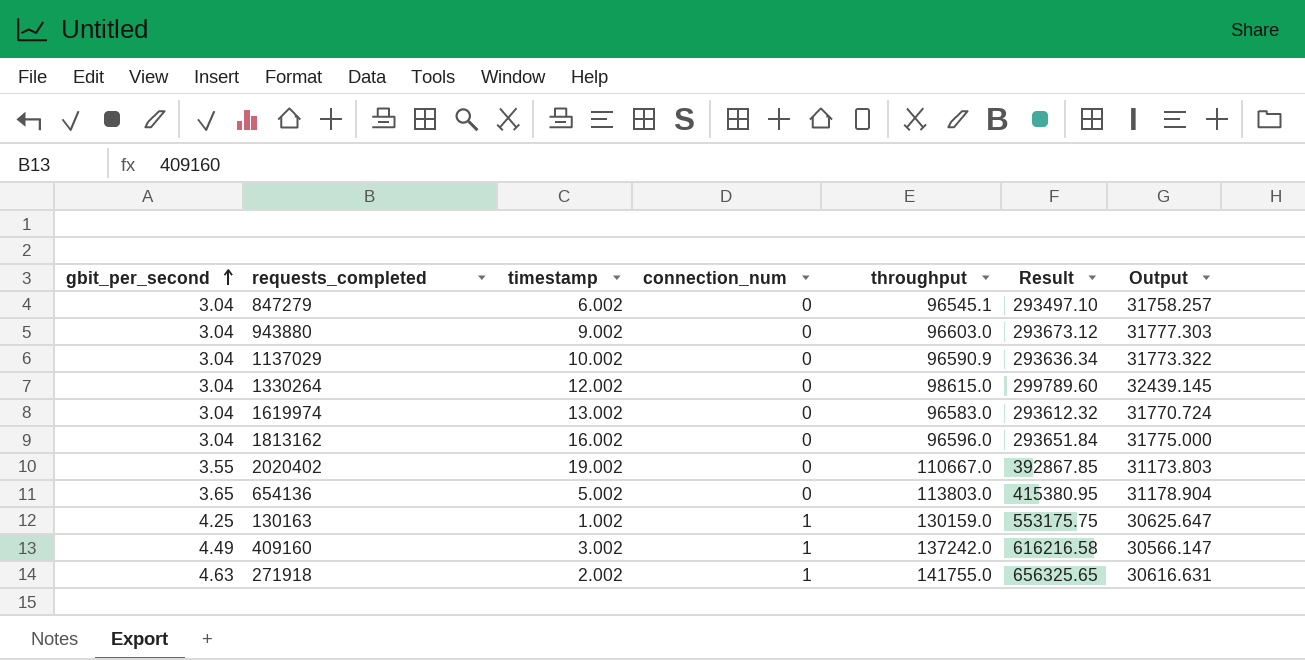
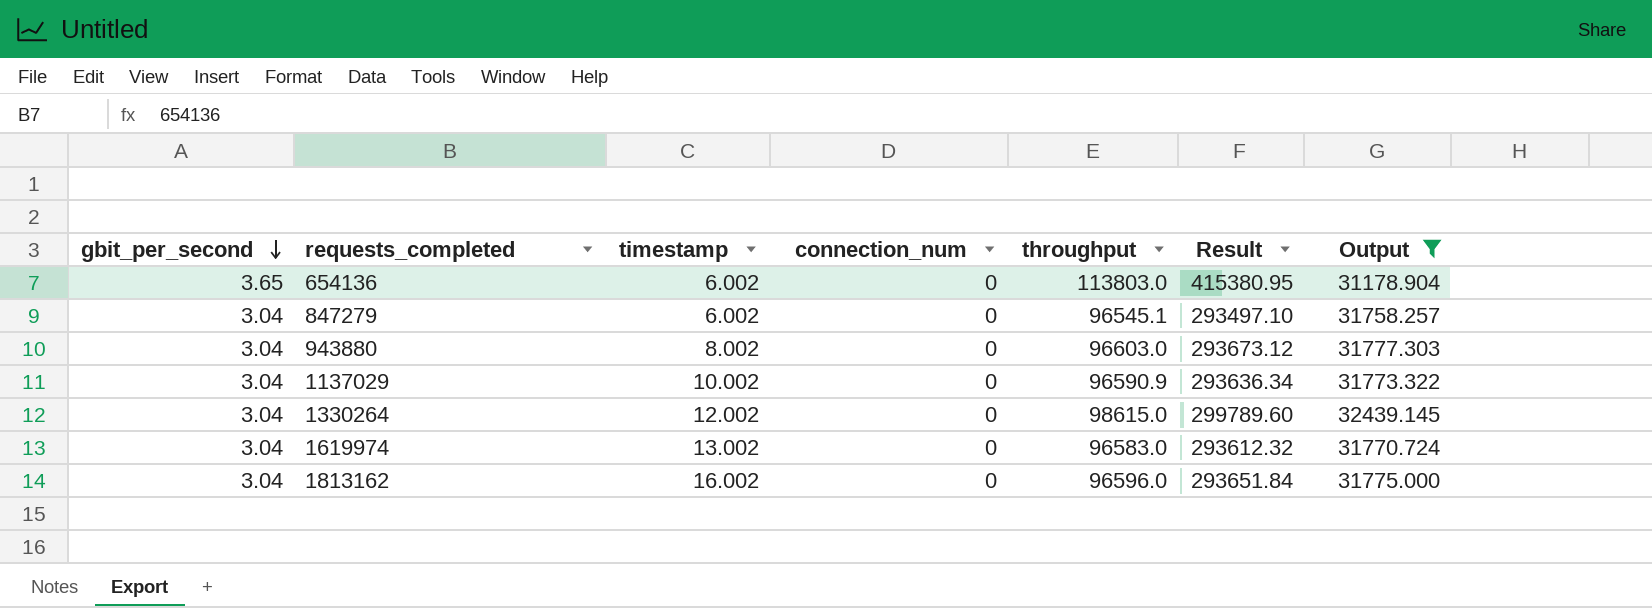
filter: none -> Output >= 31178.904
row order: gbit_per_second ascending -> gbit_per_second descending
654136 | timestamp: 5.002 -> 6.002
943880 | timestamp: 9.002 -> 8.002

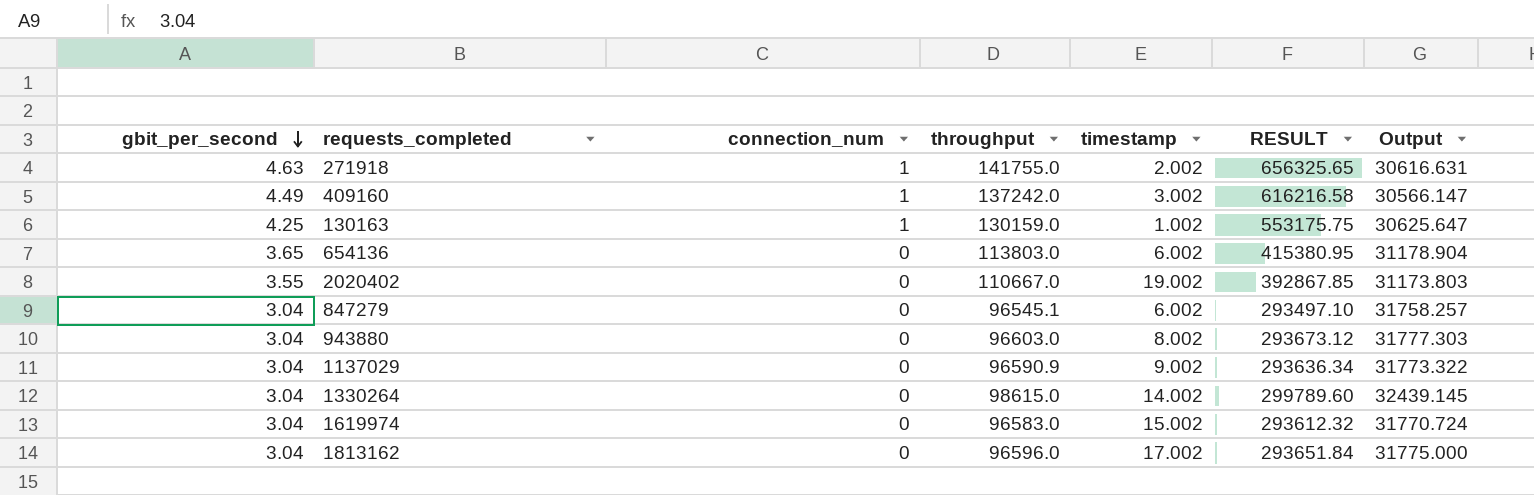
filter: Output >= 31178.904 -> none
column timestamp | position: 3 -> 5
column name: Result -> RESULT
1137029 | timestamp: 10.002 -> 9.002
1330264 | timestamp: 12.002 -> 14.002
1619974 | timestamp: 13.002 -> 15.002
1813162 | timestamp: 16.002 -> 17.002

